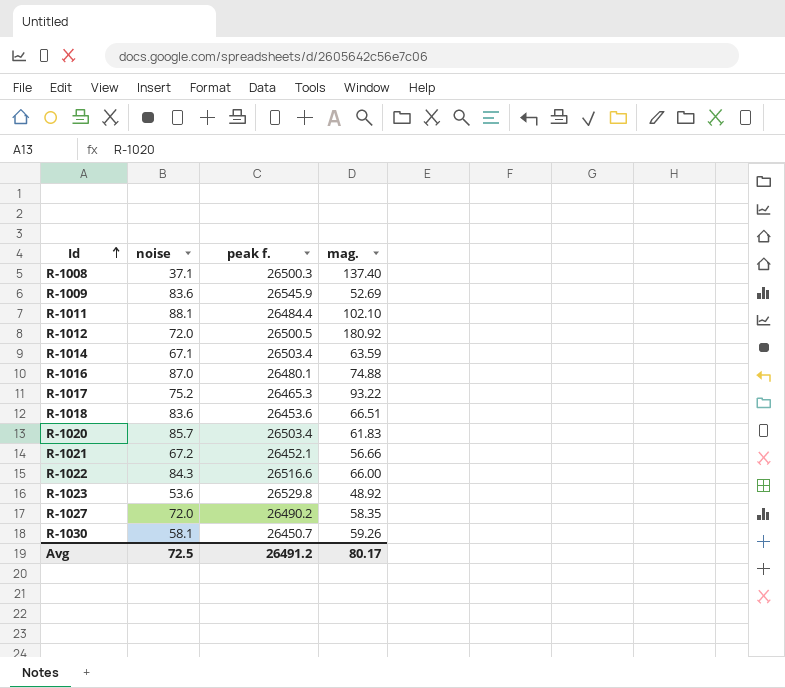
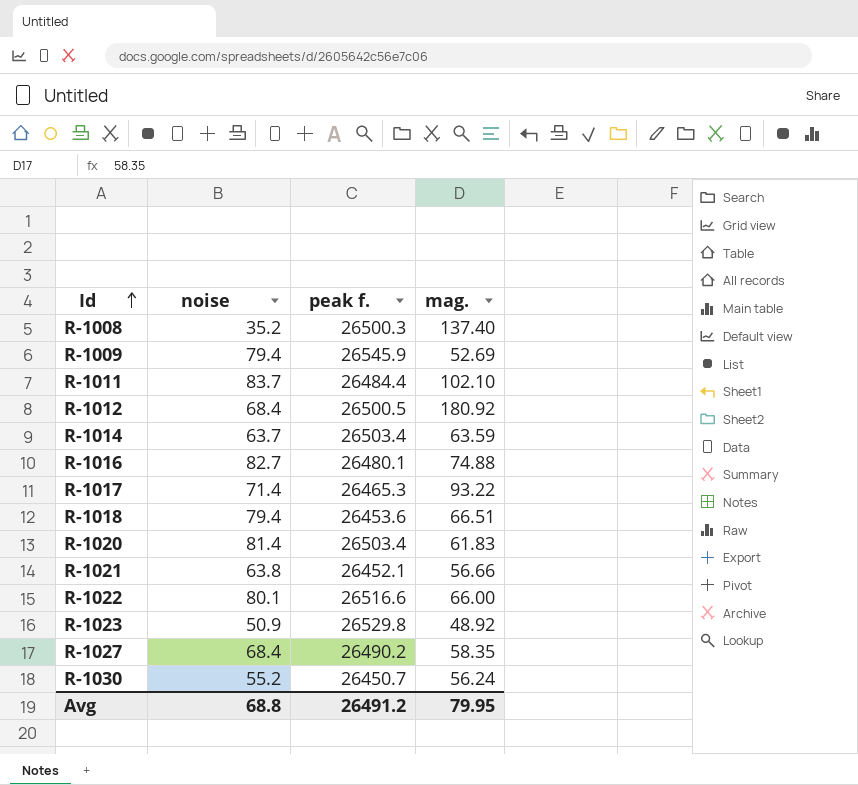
R-1008 | noise: 37.1 -> 35.2
R-1009 | noise: 83.6 -> 79.4
R-1011 | noise: 88.1 -> 83.7
R-1012 | noise: 72.0 -> 68.4
R-1014 | noise: 67.1 -> 63.7
R-1016 | noise: 87.0 -> 82.7
R-1017 | noise: 75.2 -> 71.4
R-1018 | noise: 83.6 -> 79.4
R-1020 | noise: 85.7 -> 81.4
R-1021 | noise: 67.2 -> 63.8
R-1022 | noise: 84.3 -> 80.1
R-1023 | noise: 53.6 -> 50.9
R-1027 | noise: 72.0 -> 68.4
R-1030 | noise: 58.1 -> 55.2
R-1030 | mag.: 59.26 -> 56.24
Avg | noise: 72.5 -> 68.8
Avg | mag.: 80.17 -> 79.95

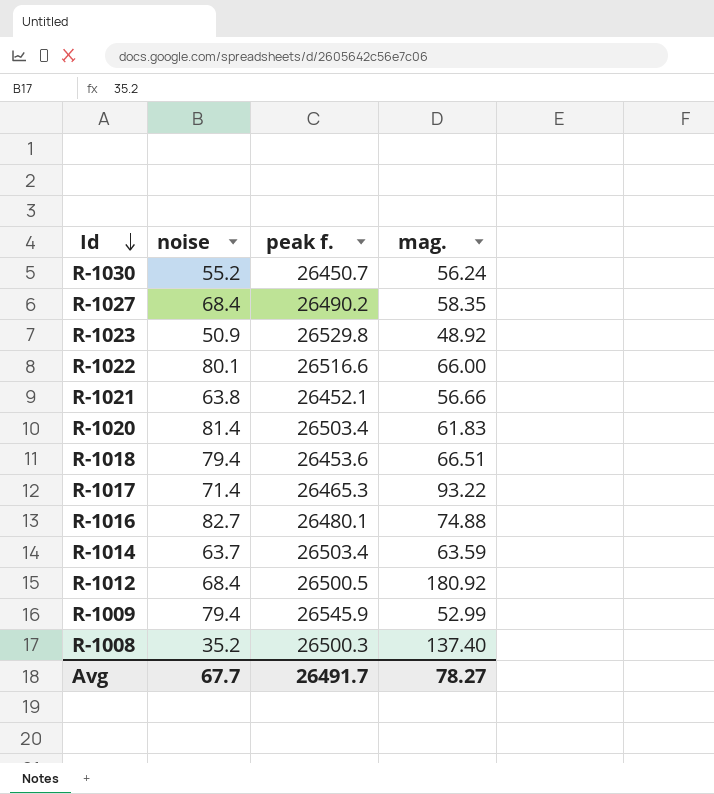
row order: Id ascending -> Id descending
row R-1011: 83.7 | 26484.4 | 102.10 -> none
R-1009 | mag.: 52.69 -> 52.99
Avg | noise: 68.8 -> 67.7
Avg | peak f.: 26491.2 -> 26491.7
Avg | mag.: 79.95 -> 78.27

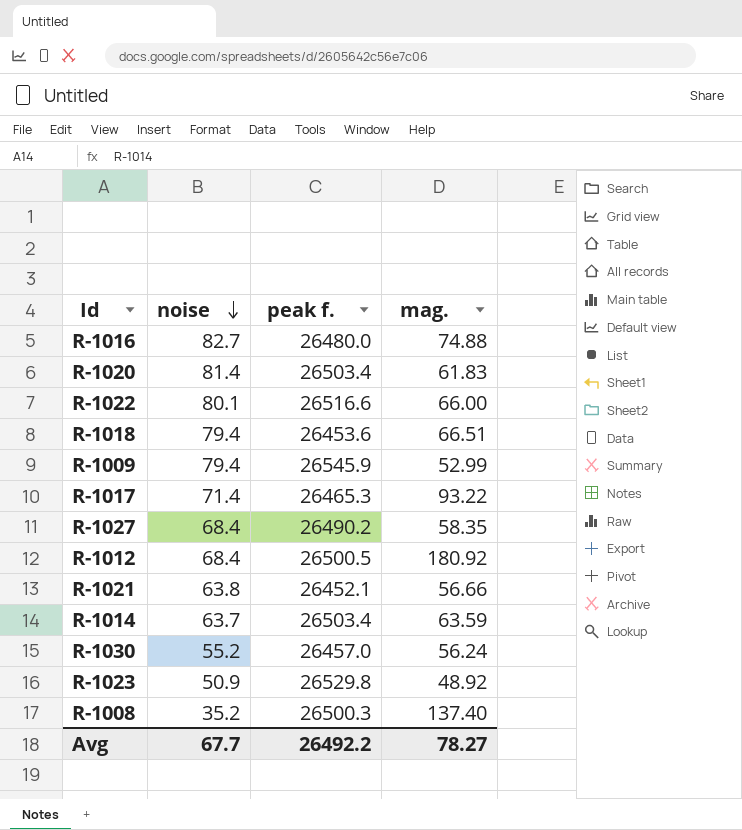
row order: Id descending -> noise descending
R-1016 | peak f.: 26480.1 -> 26480.0
R-1030 | peak f.: 26450.7 -> 26457.0
Avg | peak f.: 26491.7 -> 26492.2

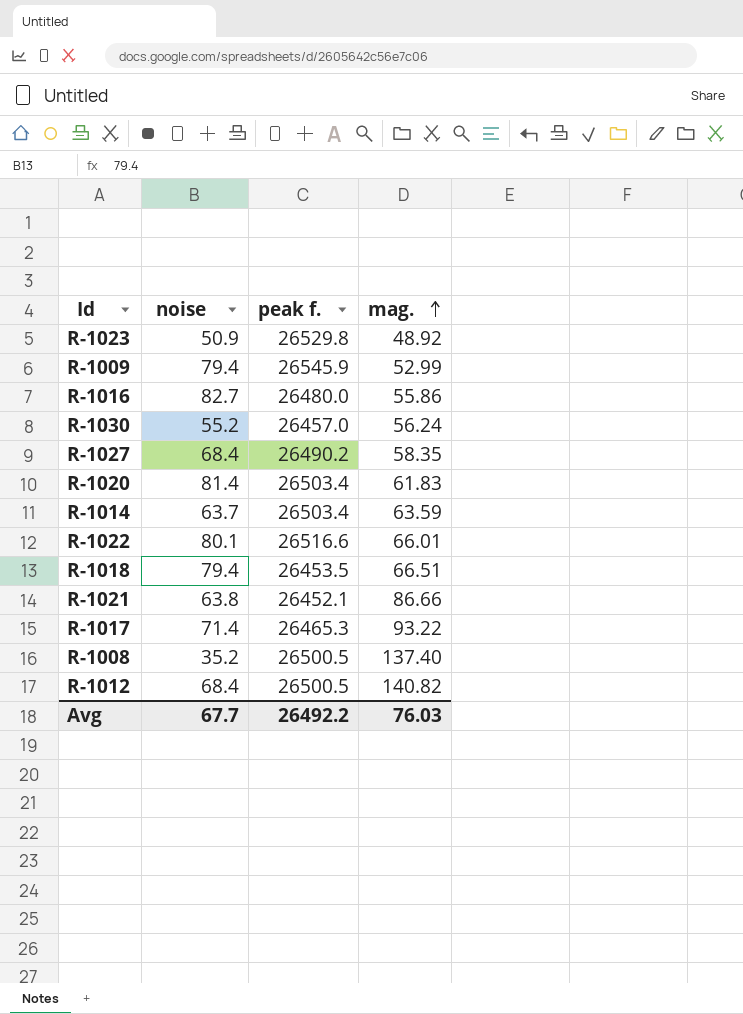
row order: noise descending -> mag. ascending
R-1016 | mag.: 74.88 -> 55.86
R-1022 | mag.: 66.00 -> 66.01
R-1018 | peak f.: 26453.6 -> 26453.5
R-1021 | mag.: 56.66 -> 86.66
R-1008 | peak f.: 26500.3 -> 26500.5
R-1012 | mag.: 180.92 -> 140.82
Avg | mag.: 78.27 -> 76.03

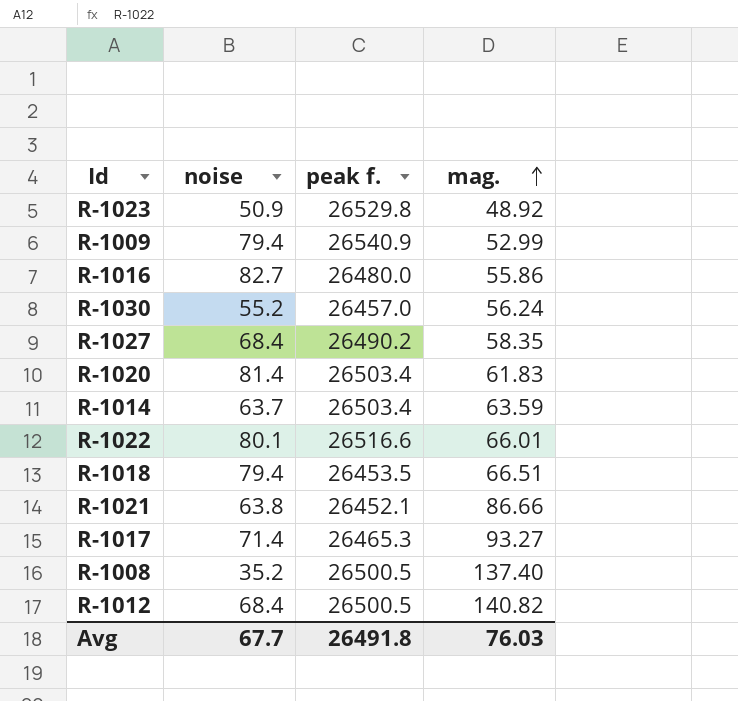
R-1009 | peak f.: 26545.9 -> 26540.9
R-1017 | mag.: 93.22 -> 93.27
Avg | peak f.: 26492.2 -> 26491.8

